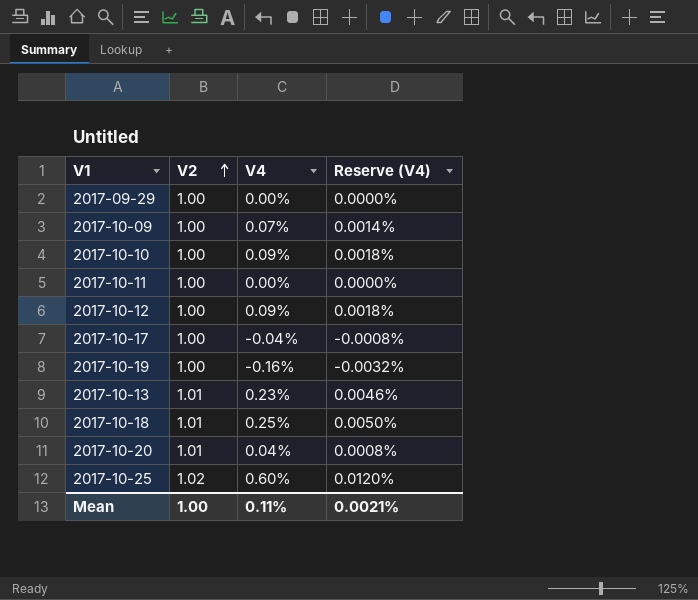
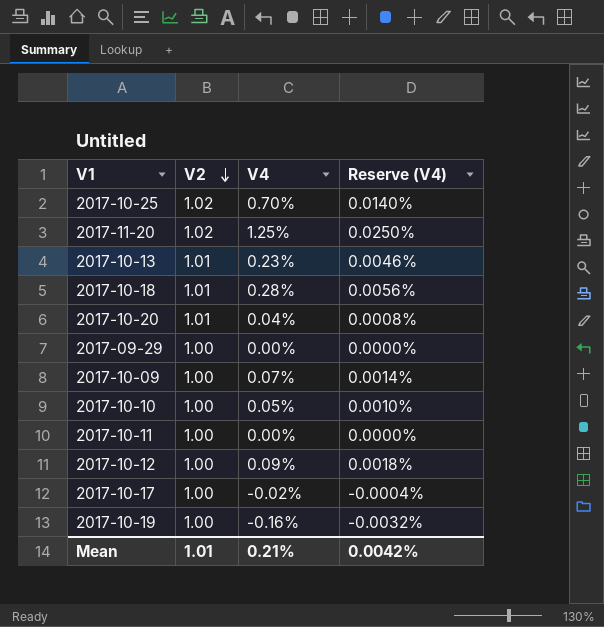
row order: V2 ascending -> V2 descending
2017-10-25 | V4: 0.60% -> 0.70%
2017-10-25 | Reserve (V4): 0.0120% -> 0.0140%
row 2017-11-20: none -> 1.02 | 1.25% | 0.0250%
2017-10-18 | V4: 0.25% -> 0.28%
2017-10-18 | Reserve (V4): 0.0050% -> 0.0056%
2017-10-10 | V4: 0.09% -> 0.05%
2017-10-10 | Reserve (V4): 0.0018% -> 0.0010%
2017-10-17 | V4: -0.04% -> -0.02%
2017-10-17 | Reserve (V4): -0.0008% -> -0.0004%
Mean | V2: 1.00 -> 1.01
Mean | V4: 0.11% -> 0.21%
Mean | Reserve (V4): 0.0021% -> 0.0042%

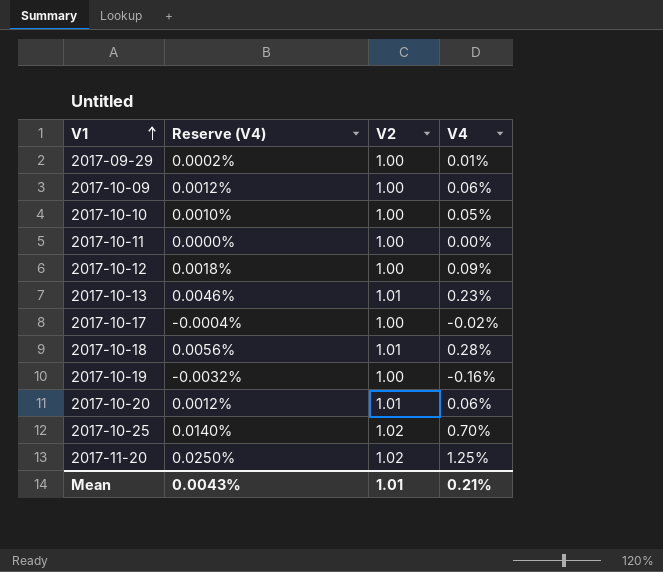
row order: V2 descending -> V1 ascending
column Reserve (V4) | position: 4 -> 2
2017-09-29 | Reserve (V4): 0.0000% -> 0.0002%
2017-09-29 | V4: 0.00% -> 0.01%
2017-10-09 | Reserve (V4): 0.0014% -> 0.0012%
2017-10-09 | V4: 0.07% -> 0.06%
2017-10-20 | Reserve (V4): 0.0008% -> 0.0012%
2017-10-20 | V4: 0.04% -> 0.06%
Mean | Reserve (V4): 0.0042% -> 0.0043%

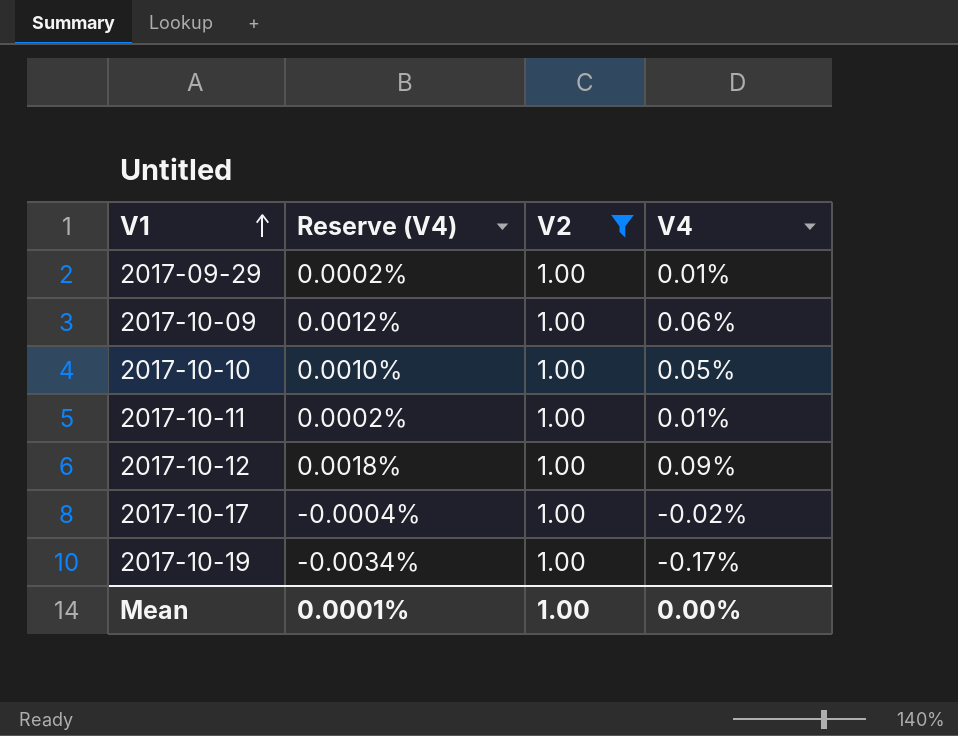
filter: none -> V2 = 1.00
2017-10-11 | Reserve (V4): 0.0000% -> 0.0002%
2017-10-11 | V4: 0.00% -> 0.01%
2017-10-19 | Reserve (V4): -0.0032% -> -0.0034%
2017-10-19 | V4: -0.16% -> -0.17%
Mean | Reserve (V4): 0.0043% -> 0.0001%
Mean | V2: 1.01 -> 1.00
Mean | V4: 0.21% -> 0.00%

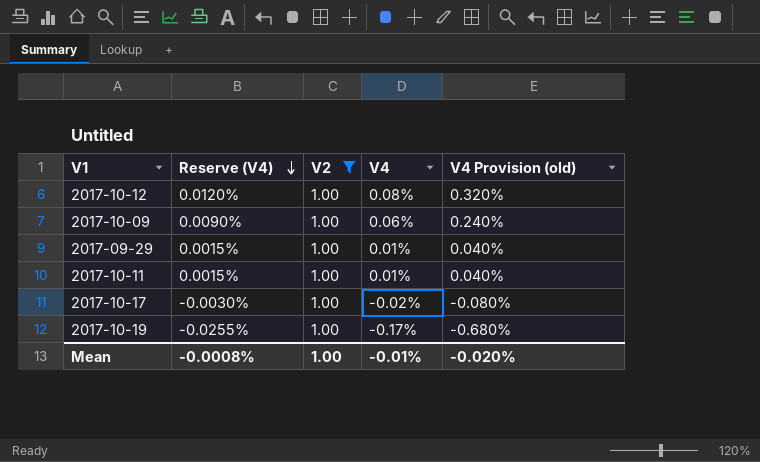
row order: V1 ascending -> Reserve (V4) descending
column Reserve (V4) | formula: [V4] * 0.02 -> [V4] * 0.15
column V4 Provision (old) | formula: none -> [V4] * 4
row 2017-10-10: 0.0010% | 1.00 | 0.05% -> none
2017-10-12 | V4: 0.09% -> 0.08%
Mean | Reserve (V4): 0.0001% -> -0.0008%
Mean | V4: 0.00% -> -0.01%

